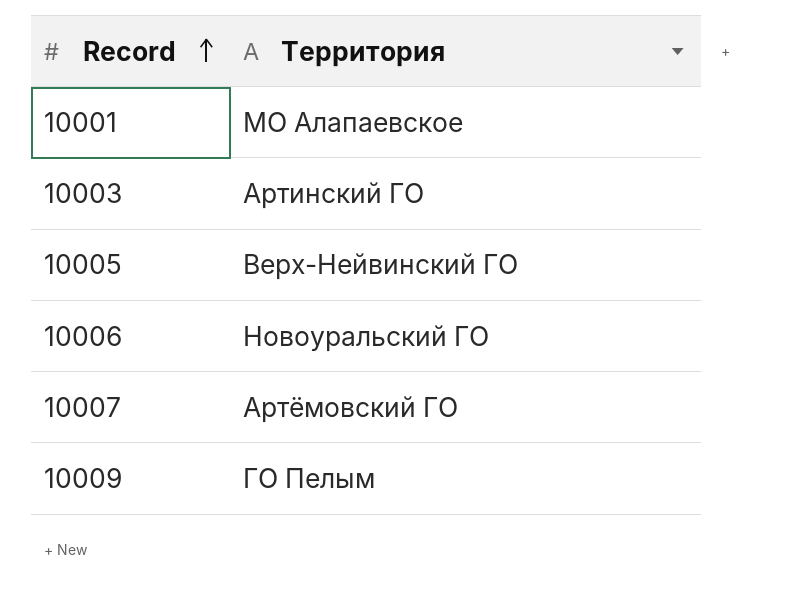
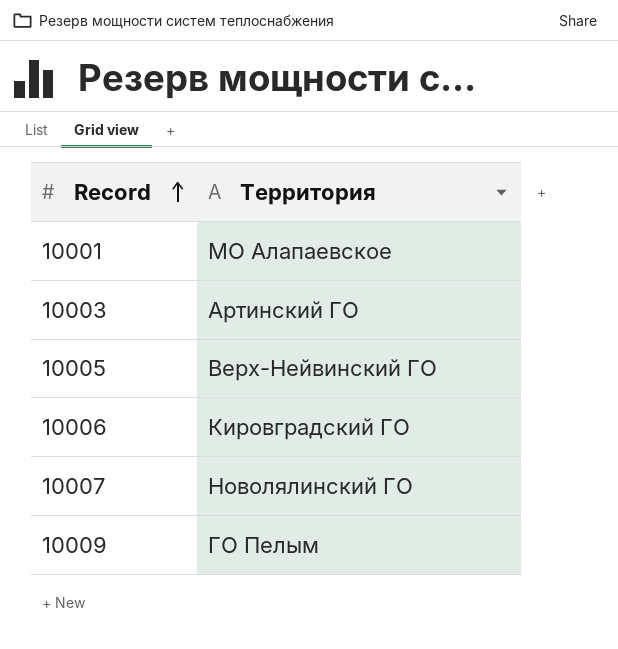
10006 | Территория: Новоуральский ГО -> Кировградский ГО
10007 | Территория: Артёмовский ГО -> Новолялинский ГО

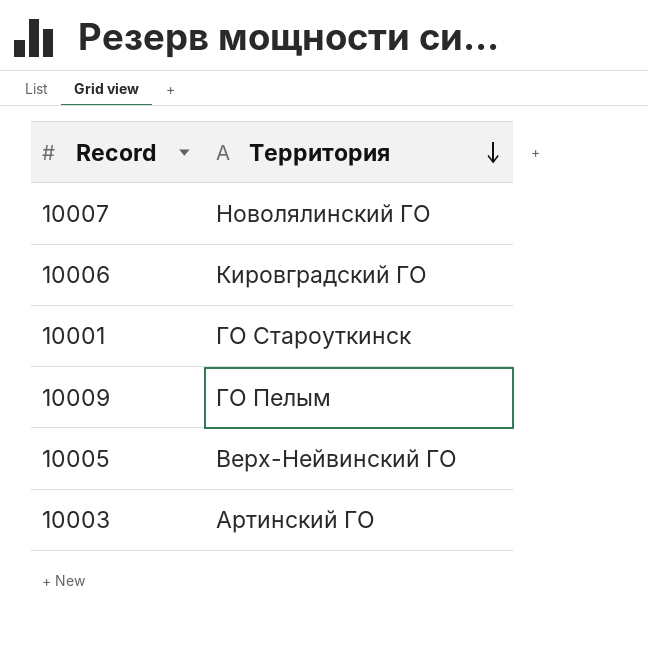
row order: Record ascending -> Территория descending
10001 | Территория: МО Алапаевское -> ГО Староуткинск

